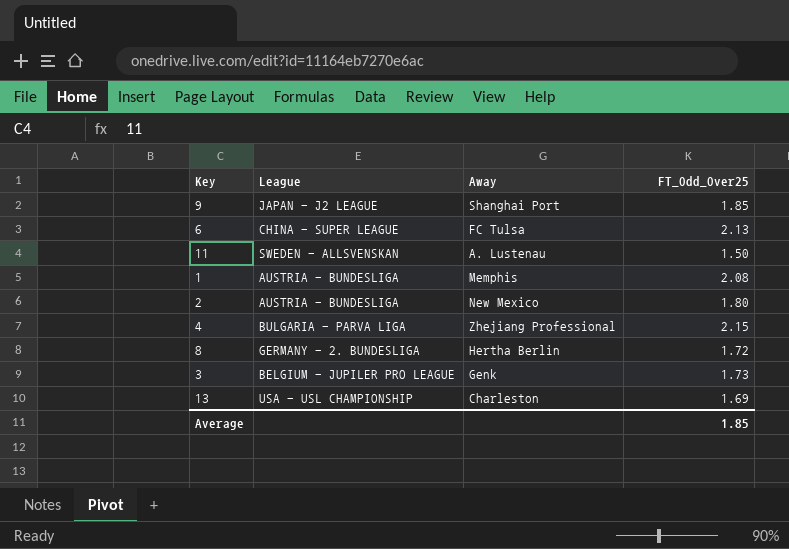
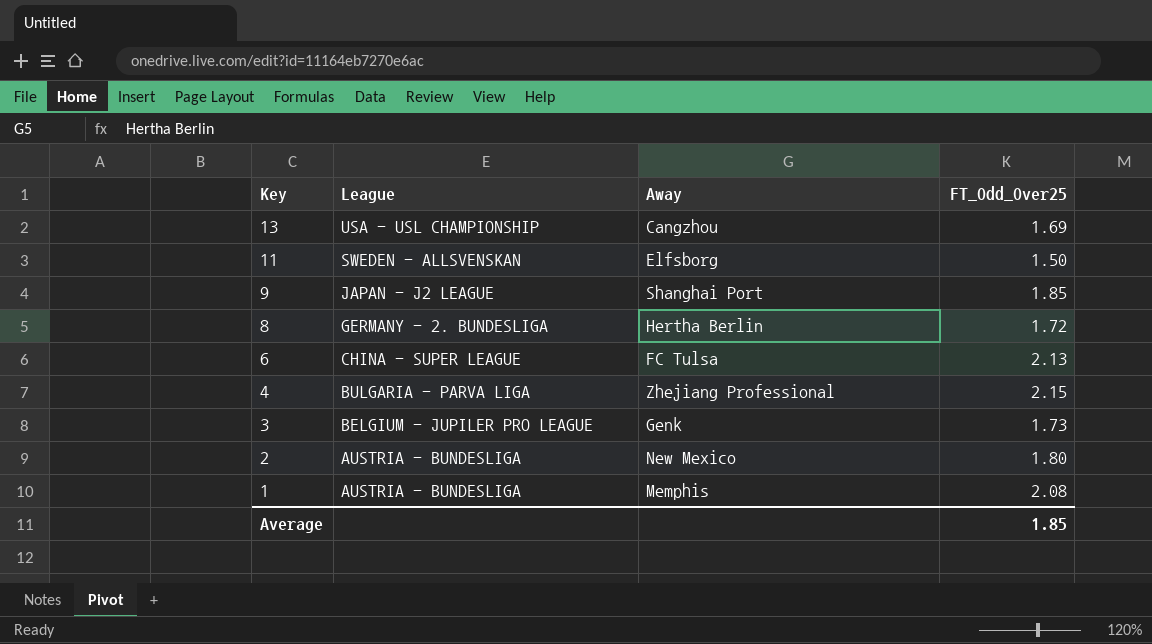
row order: none -> Key descending
13 | Away: Charleston -> Cangzhou
11 | Away: A. Lustenau -> Elfsborg

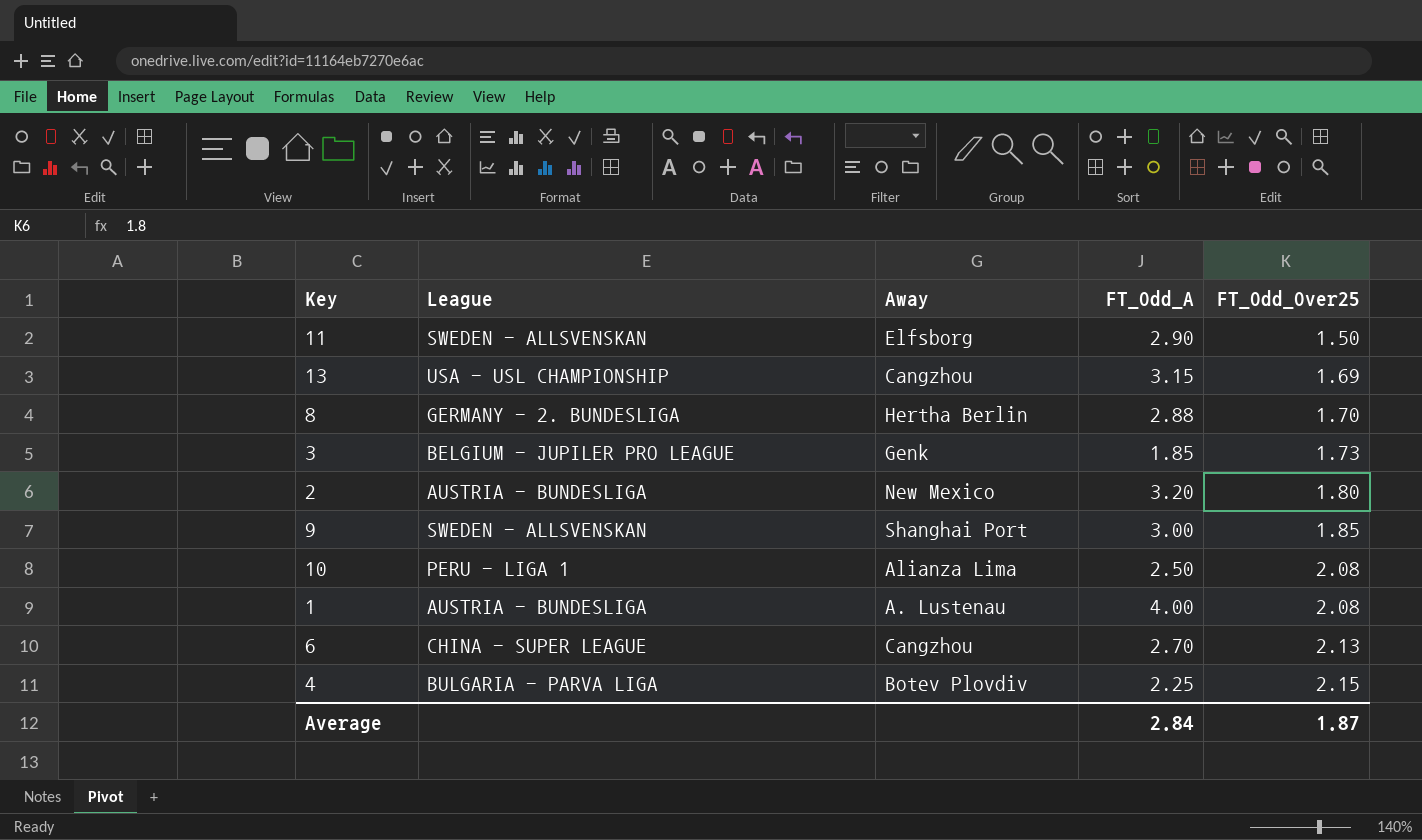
row order: Key descending -> FT_Odd_Over25 ascending
column FT_Odd_A | position: none -> 4
8 | FT_Odd_Over25: 1.72 -> 1.70
9 | League: JAPAN - J2 LEAGUE -> SWEDEN - ALLSVENSKAN
row 10: none -> PERU - LIGA 1 | Alianza Lima | 2.50 | 2.08
1 | Away: Memphis -> A. Lustenau
6 | Away: FC Tulsa -> Cangzhou
4 | Away: Zhejiang Professional -> Botev Plovdiv
Average | FT_Odd_Over25: 1.85 -> 1.87

